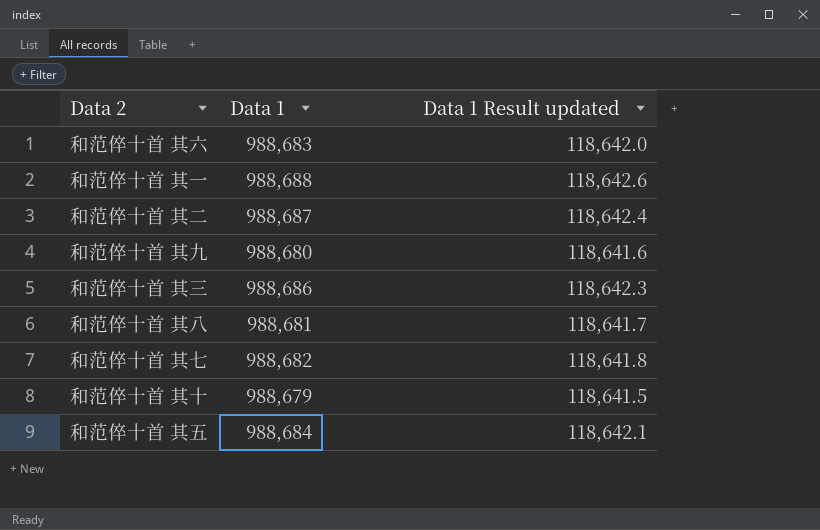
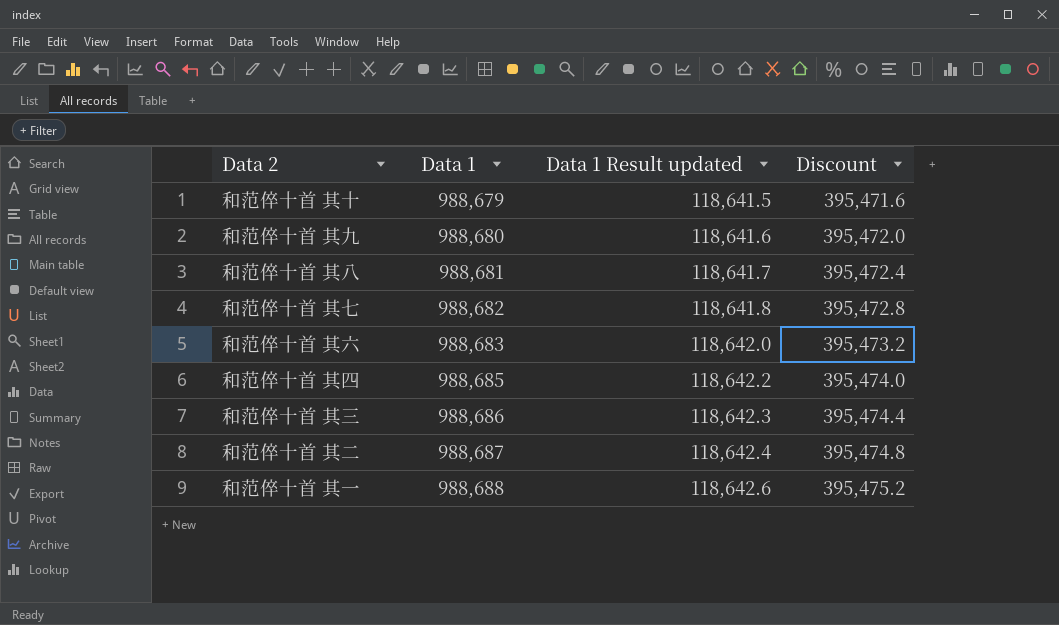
row order: none -> Data 1 ascending
column Discount | formula: none -> [Data 1] * 0.4
row 和范倅十首 其五: 988,684 | 118,642.1 -> none
row 和范倅十首 其四: none -> 988,685 | 118,642.2 | 395,474.0

